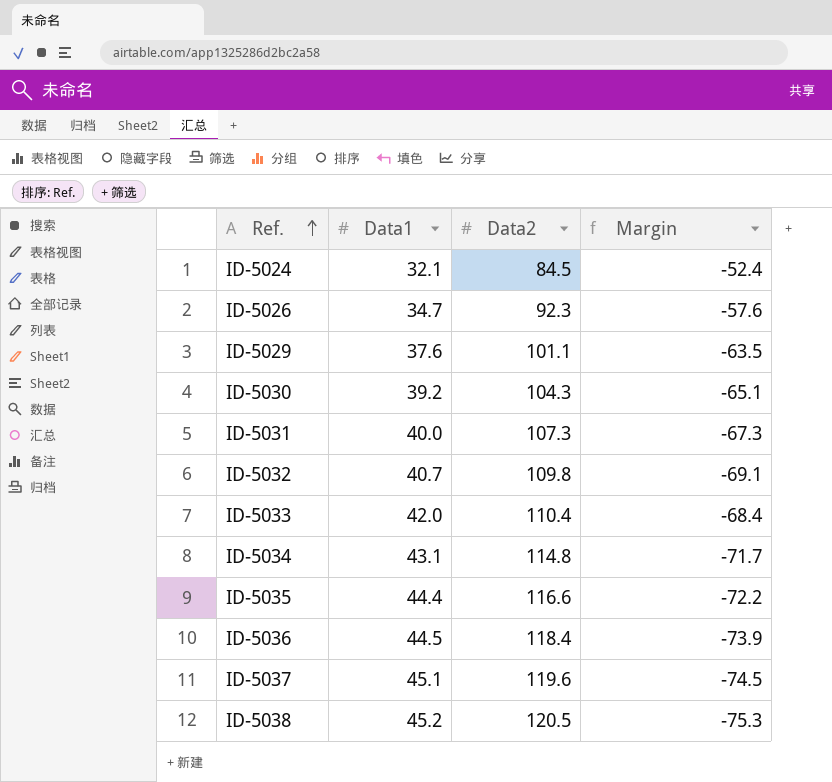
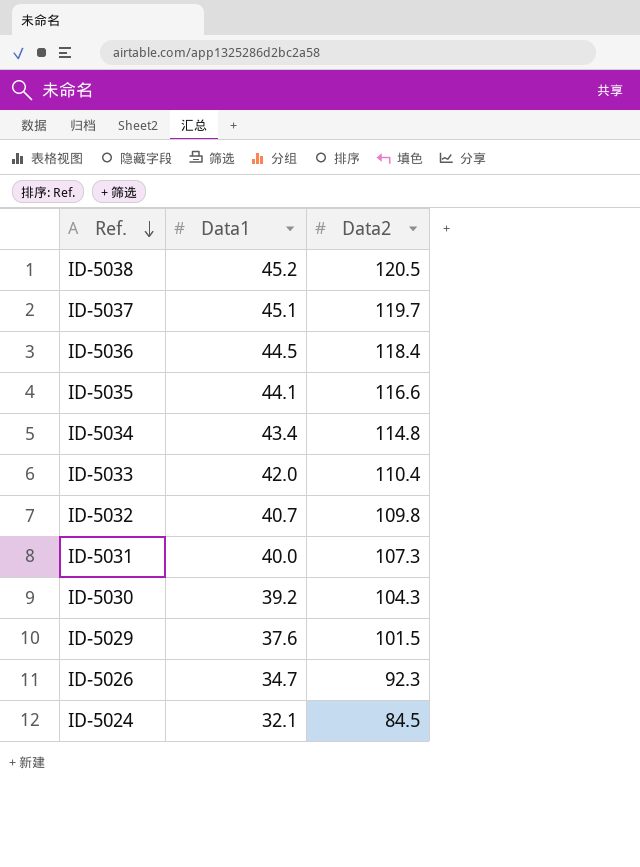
row order: Ref. ascending -> Ref. descending
column Margin | formula: [Data1] - [Data2] -> none
ID-5037 | Data2: 119.6 -> 119.7
ID-5035 | Data1: 44.4 -> 44.1
ID-5034 | Data1: 43.1 -> 43.4
ID-5029 | Data2: 101.1 -> 101.5

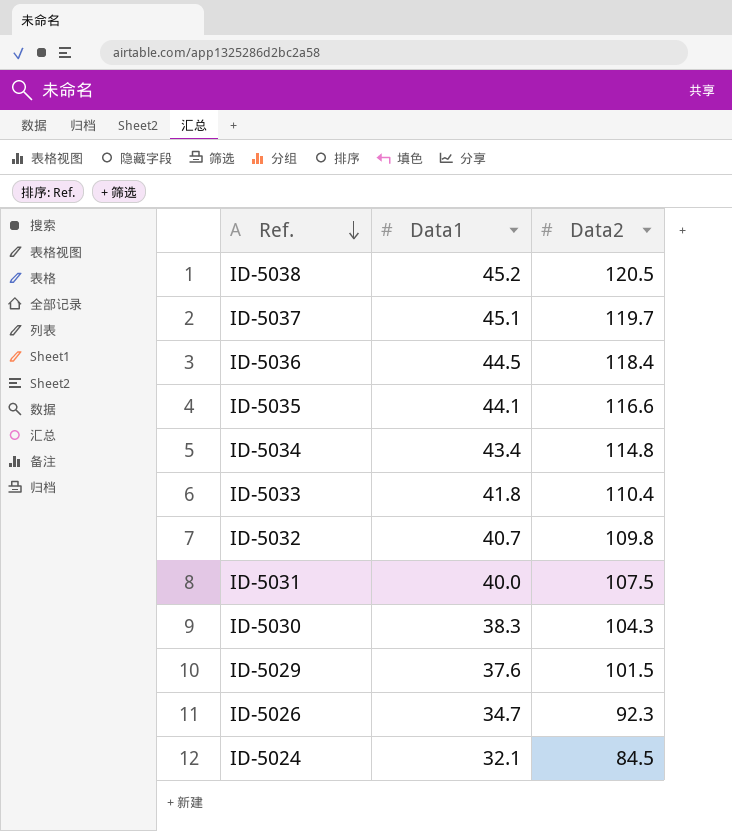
ID-5033 | Data1: 42.0 -> 41.8
ID-5031 | Data2: 107.3 -> 107.5
ID-5030 | Data1: 39.2 -> 38.3

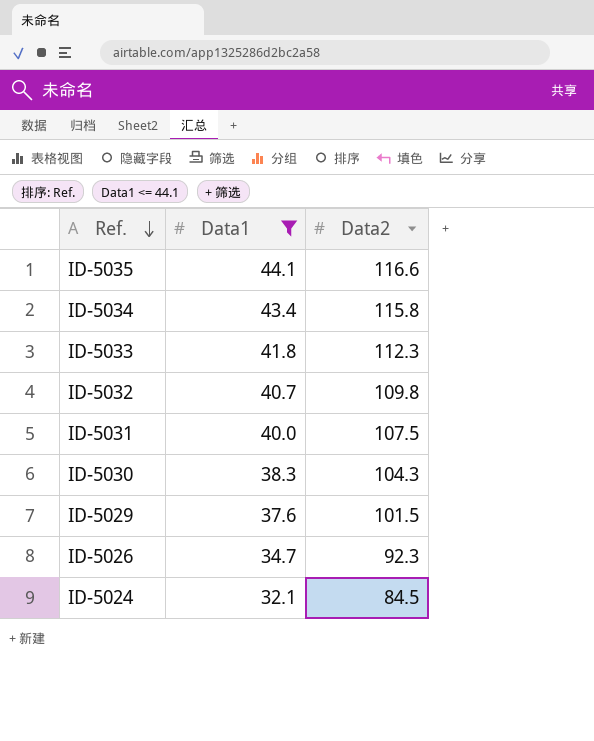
filter: none -> Data1 <= 44.1
ID-5034 | Data2: 114.8 -> 115.8
ID-5033 | Data2: 110.4 -> 112.3

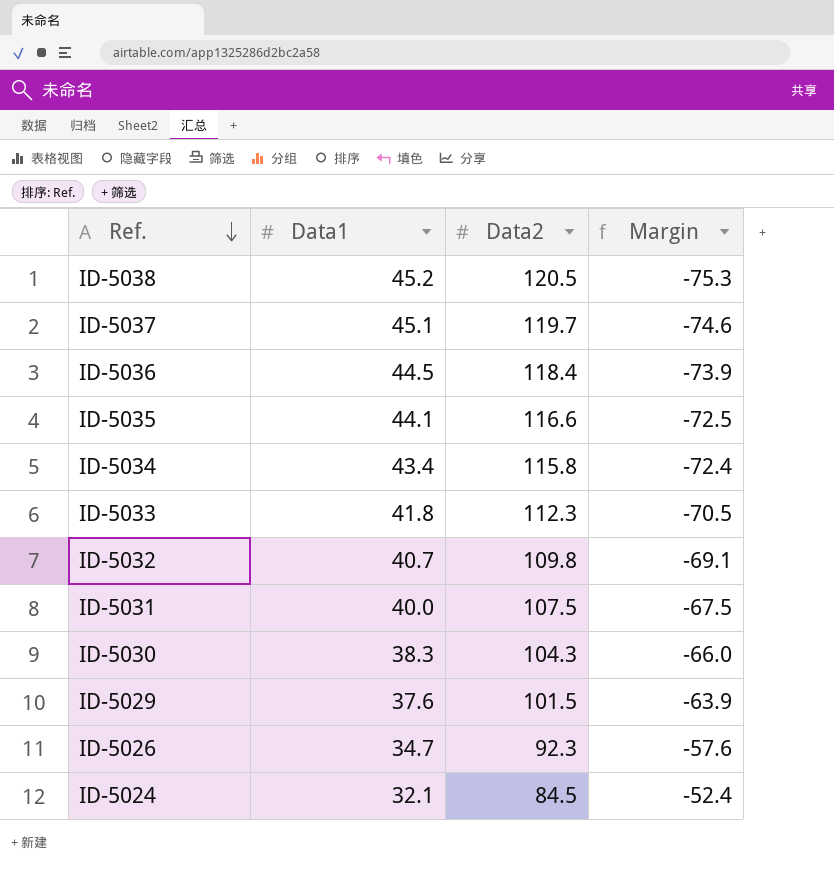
filter: Data1 <= 44.1 -> none
column Margin | formula: none -> [Data1] - [Data2]

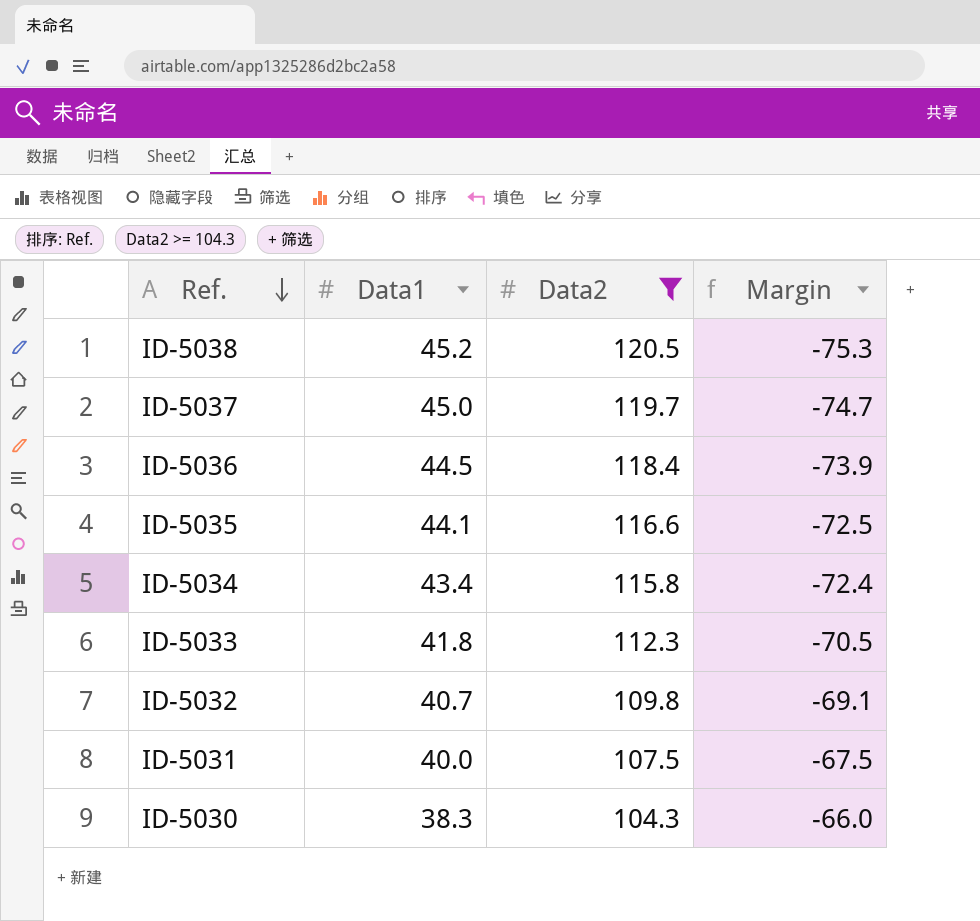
filter: none -> Data2 >= 104.3
ID-5037 | Data1: 45.1 -> 45.0
ID-5037 | Margin: -74.6 -> -74.7

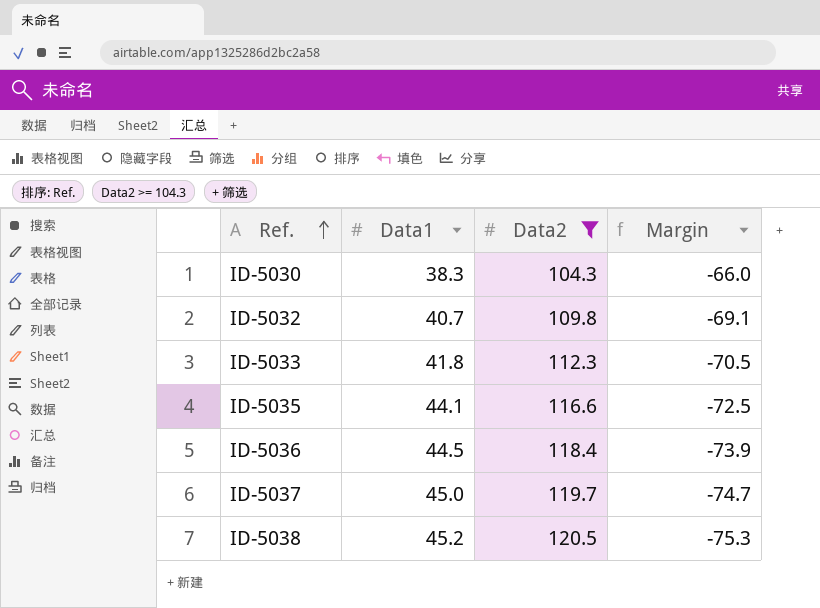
row order: Ref. descending -> Ref. ascending
row ID-5034: 43.4 | 115.8 | -72.4 -> none
row ID-5031: 40.0 | 107.5 | -67.5 -> none

